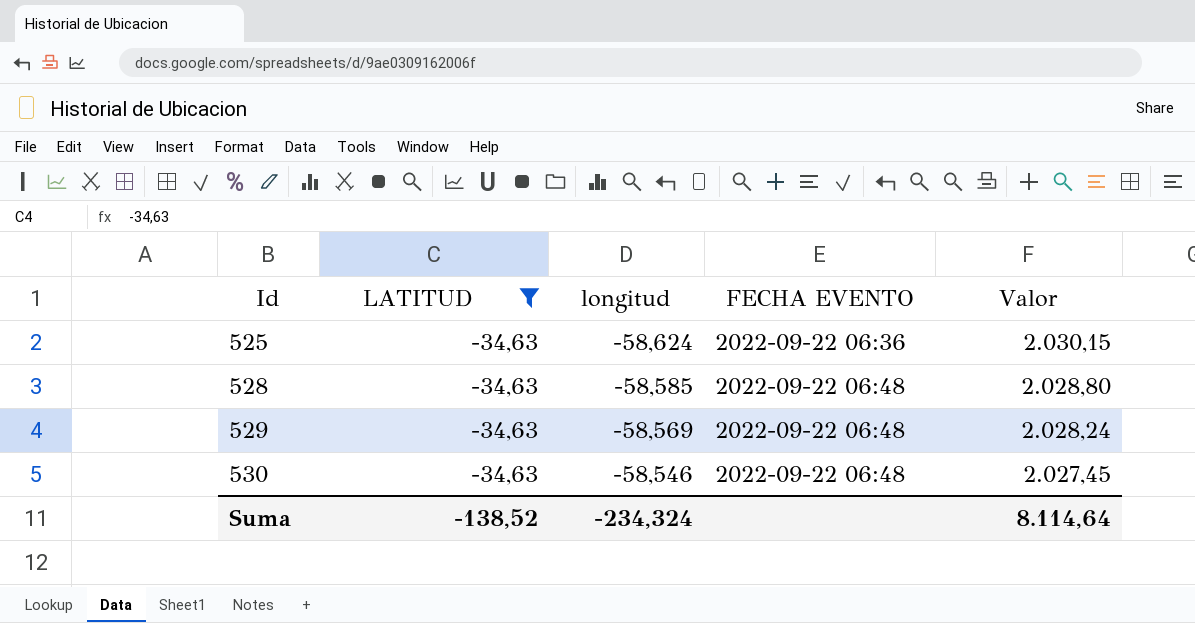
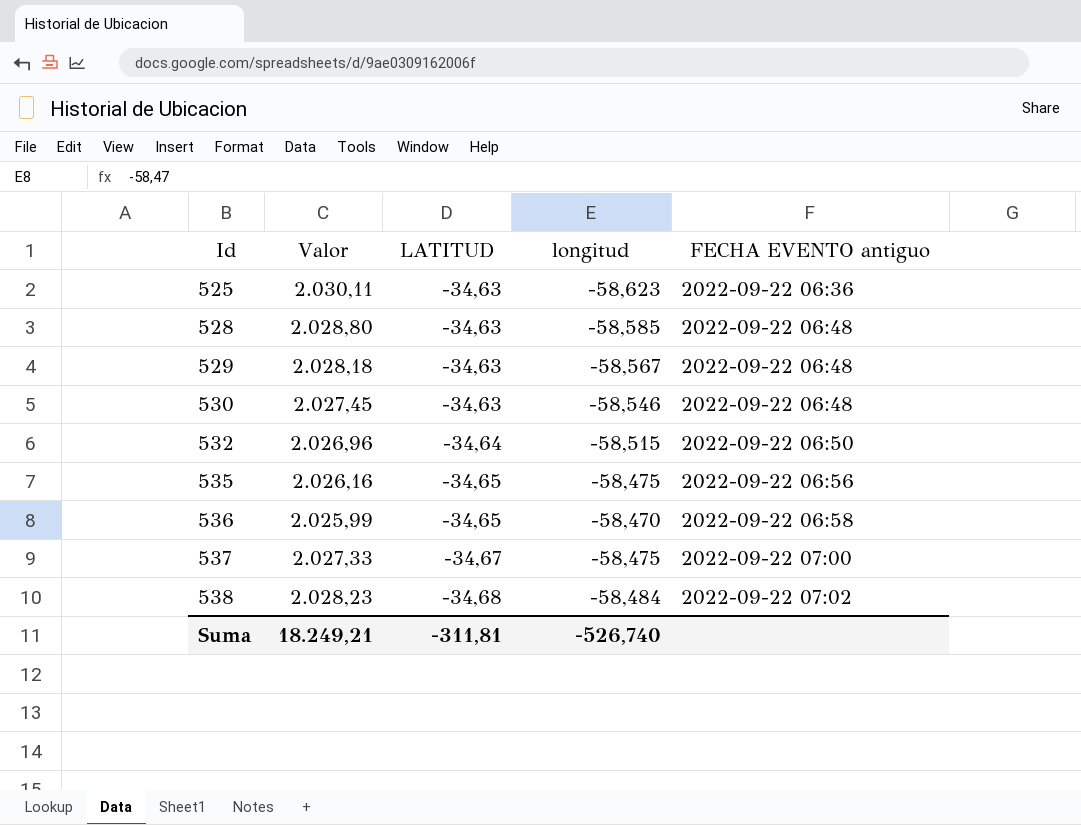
filter: LATITUD = -34,63 -> none
column Valor | position: 5 -> 2
column name: FECHA EVENTO -> FECHA EVENTO antiguo
525 | Valor: 2.030,15 -> 2.030,11
525 | longitud: -58,624 -> -58,623
529 | Valor: 2.028,24 -> 2.028,18
529 | longitud: -58,569 -> -58,567
Suma | Valor: 8.114,64 -> 18.249,21
Suma | LATITUD: -138,52 -> -311,81
Suma | longitud: -234,324 -> -526,740

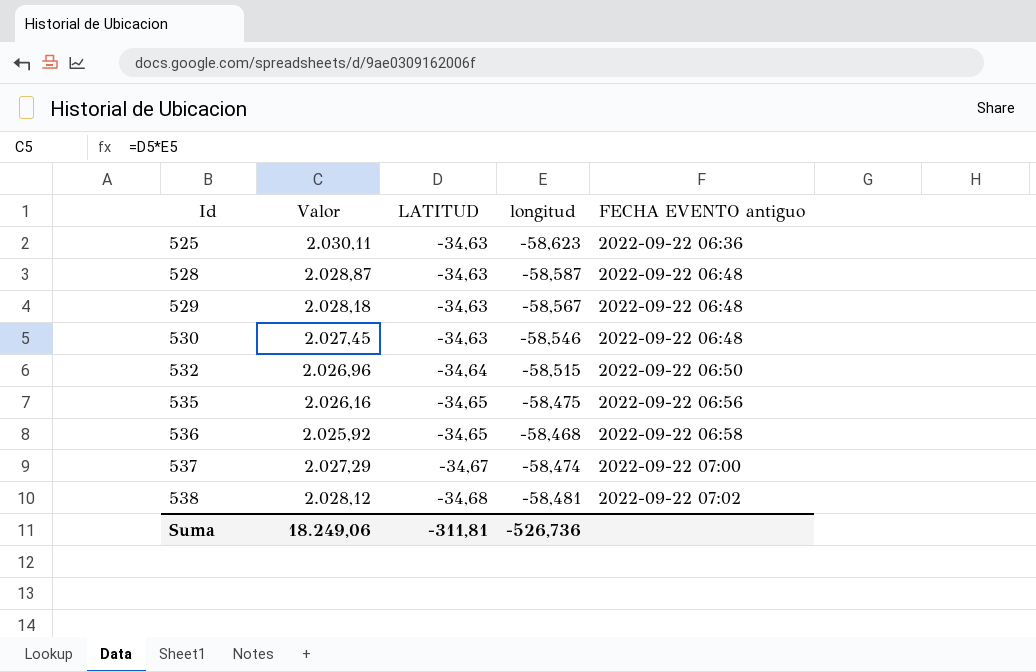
528 | Valor: 2.028,80 -> 2.028,87
528 | longitud: -58,585 -> -58,587
536 | Valor: 2.025,99 -> 2.025,92
536 | longitud: -58,470 -> -58,468
537 | Valor: 2.027,33 -> 2.027,29
537 | longitud: -58,475 -> -58,474
538 | Valor: 2.028,23 -> 2.028,12
538 | longitud: -58,484 -> -58,481
Suma | Valor: 18.249,21 -> 18.249,06
Suma | longitud: -526,740 -> -526,736

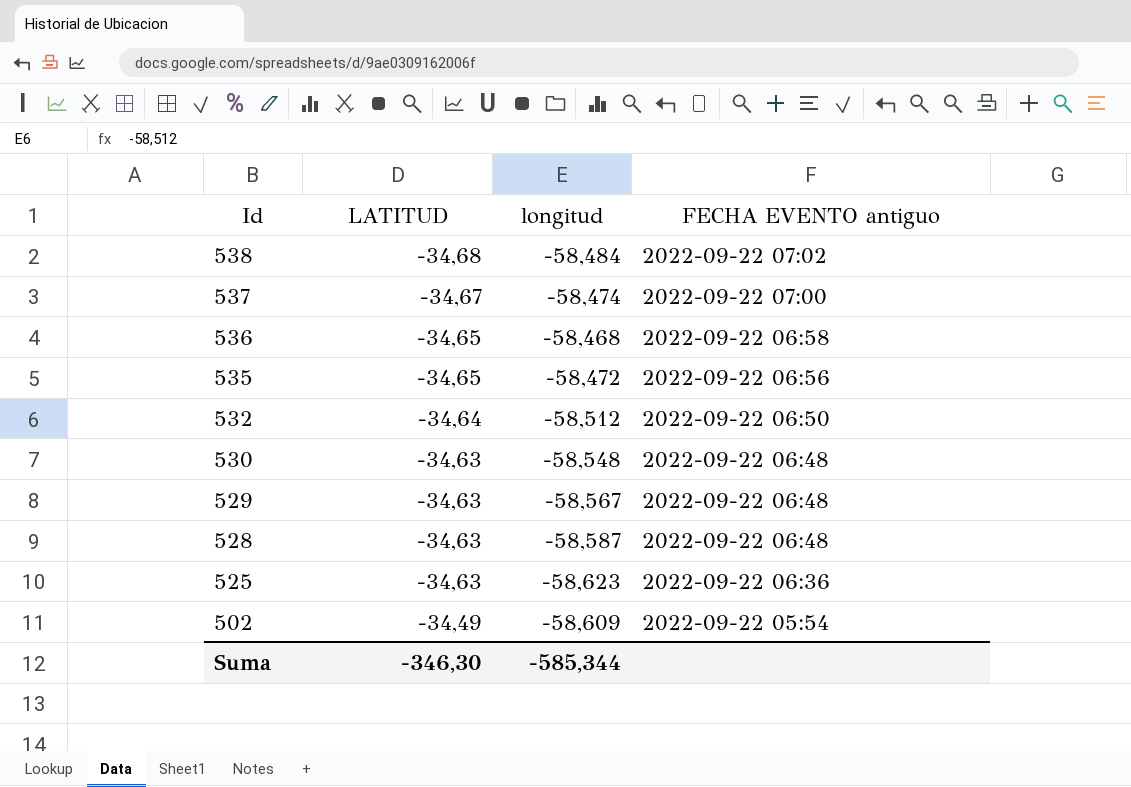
row order: Id ascending -> Id descending
column Valor | formula: [LATITUD] * [longitud] -> none
538 | longitud: -58,481 -> -58,484
535 | longitud: -58,475 -> -58,472
532 | longitud: -58,515 -> -58,512
530 | longitud: -58,546 -> -58,548
row 502: none -> -34,49 | -58,609 | 2022-09-22 05:54
Suma | LATITUD: -311,81 -> -346,30
Suma | longitud: -526,736 -> -585,344

